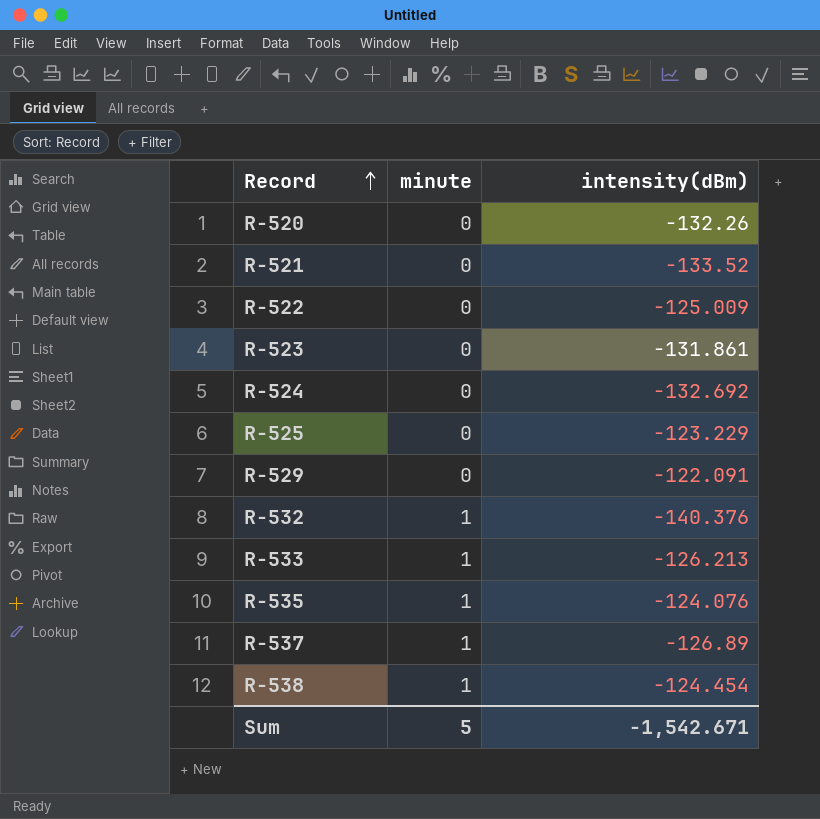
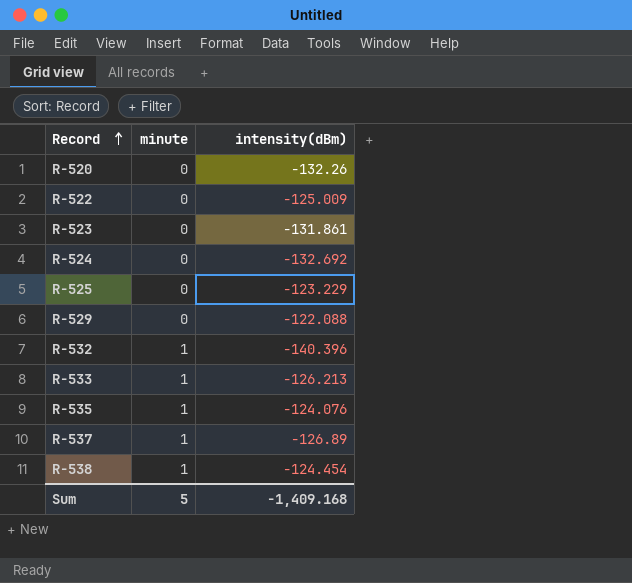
row R-521: 0 | -133.52 -> none
R-529 | intensity(dBm): -122.091 -> -122.088
R-532 | intensity(dBm): -140.376 -> -140.396
Sum | intensity(dBm): -1,542.671 -> -1,409.168

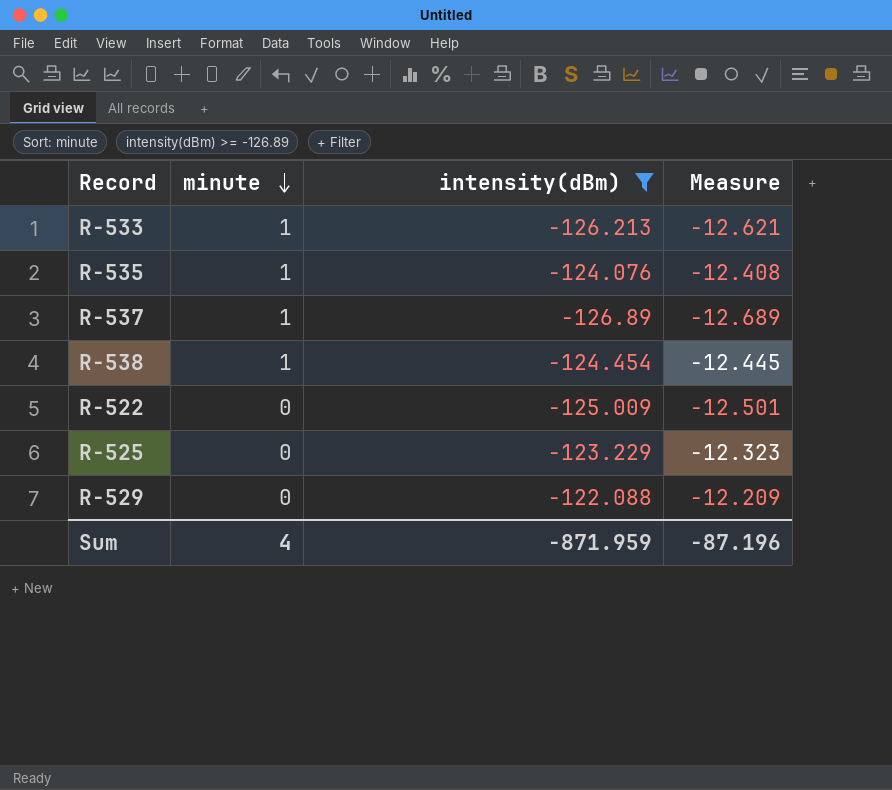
filter: none -> intensity(dBm) >= -126.89
row order: Record ascending -> minute descending
column Measure | formula: none -> [intensity(dBm)] * 0.1
Sum | minute: 5 -> 4
Sum | intensity(dBm): -1,409.168 -> -871.959

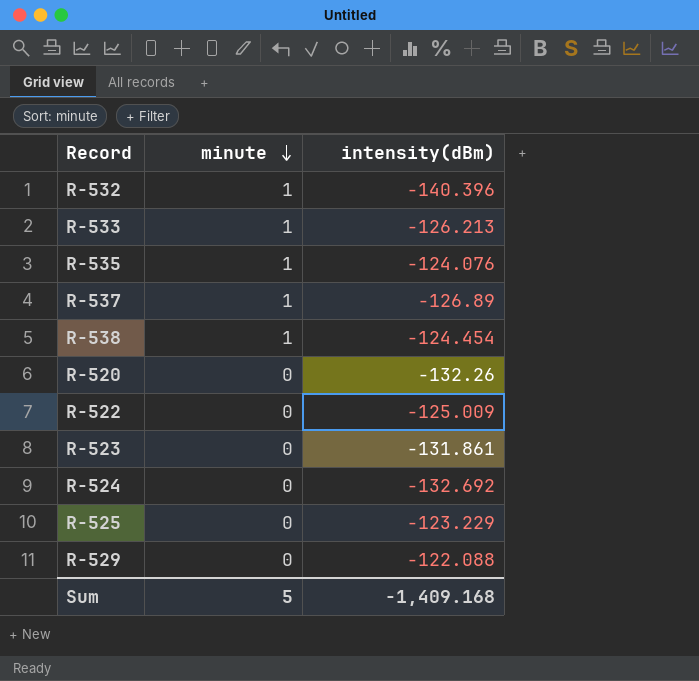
filter: intensity(dBm) >= -126.89 -> none
column Measure | formula: [intensity(dBm)] * 0.1 -> none
Sum | minute: 4 -> 5
Sum | intensity(dBm): -871.959 -> -1,409.168

